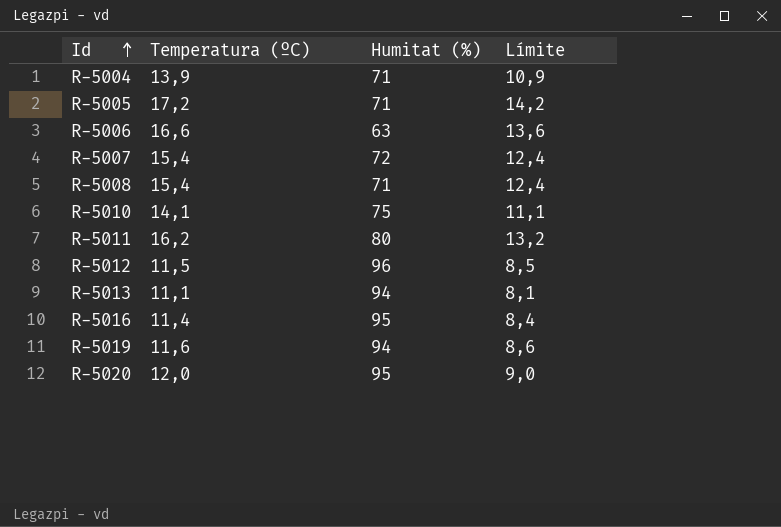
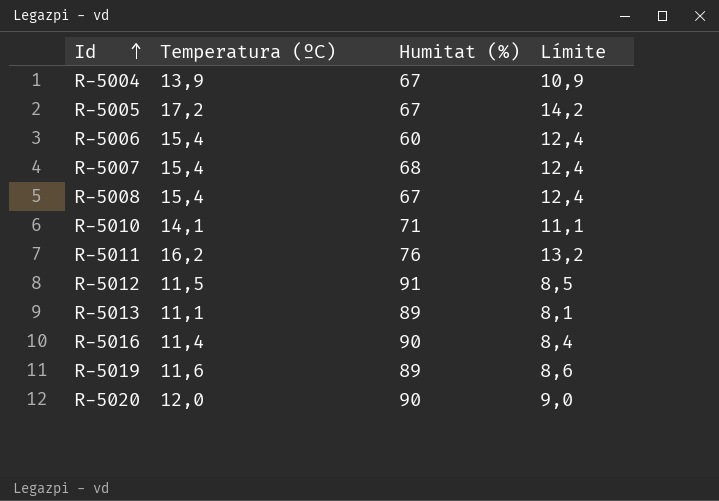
R-5004 | Humitat (%): 71 -> 67
R-5005 | Humitat (%): 71 -> 67
R-5006 | Temperatura (ºC): 16,6 -> 15,4
R-5006 | Humitat (%): 63 -> 60
R-5006 | Límite: 13,6 -> 12,4
R-5007 | Humitat (%): 72 -> 68
R-5008 | Humitat (%): 71 -> 67
R-5010 | Humitat (%): 75 -> 71
R-5011 | Humitat (%): 80 -> 76
R-5012 | Humitat (%): 96 -> 91
R-5013 | Humitat (%): 94 -> 89
R-5016 | Humitat (%): 95 -> 90
R-5019 | Humitat (%): 94 -> 89
R-5020 | Humitat (%): 95 -> 90

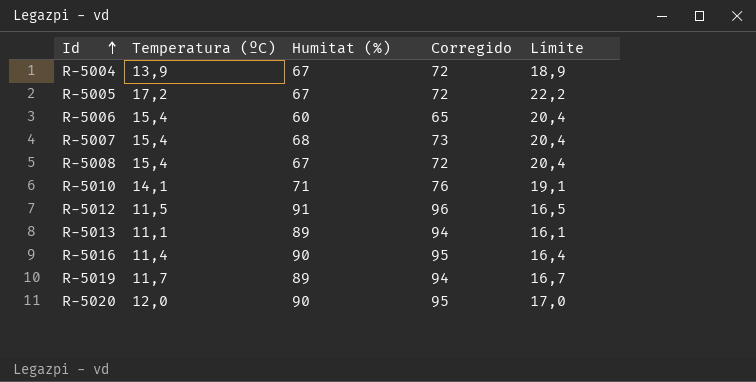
column Corregido | formula: none -> [Humitat (%)] + 5
column Límite | formula: [Temperatura (ºC)] - 3 -> [Temperatura (ºC)] + 5
row R-5011: 16,2 | 76 | 13,2 -> none
R-5019 | Temperatura (ºC): 11,6 -> 11,7

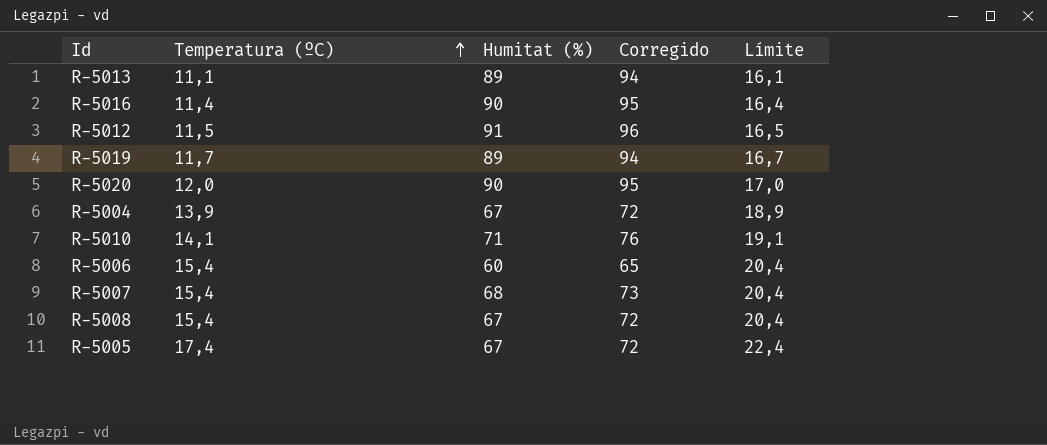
row order: Id ascending -> Temperatura (ºC) ascending
R-5005 | Temperatura (ºC): 17,2 -> 17,4
R-5005 | Límite: 22,2 -> 22,4

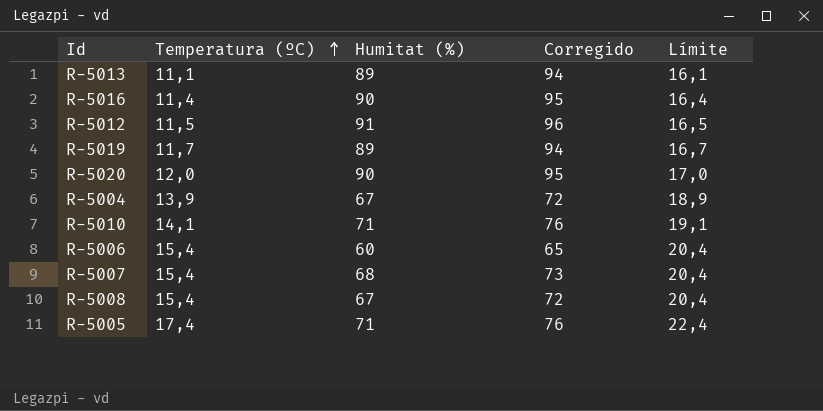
R-5005 | Humitat (%): 67 -> 71
R-5005 | Corregido: 72 -> 76

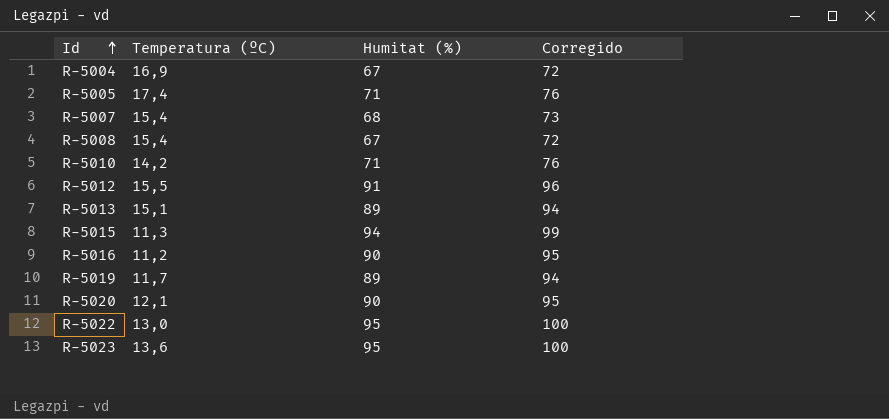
row order: Temperatura (ºC) ascending -> Id ascending
column Límite | formula: [Temperatura (ºC)] + 5 -> none
row R-5006: 15,4 | 60 | 65 | 20,4 -> none
R-5004 | Temperatura (ºC): 13,9 -> 16,9
R-5010 | Temperatura (ºC): 14,1 -> 14,2
R-5012 | Temperatura (ºC): 11,5 -> 15,5
R-5013 | Temperatura (ºC): 11,1 -> 15,1
row R-5015: none -> 11,3 | 94 | 99
R-5016 | Temperatura (ºC): 11,4 -> 11,2
R-5020 | Temperatura (ºC): 12,0 -> 12,1
row R-5022: none -> 13,0 | 95 | 100
row R-5023: none -> 13,6 | 95 | 100

